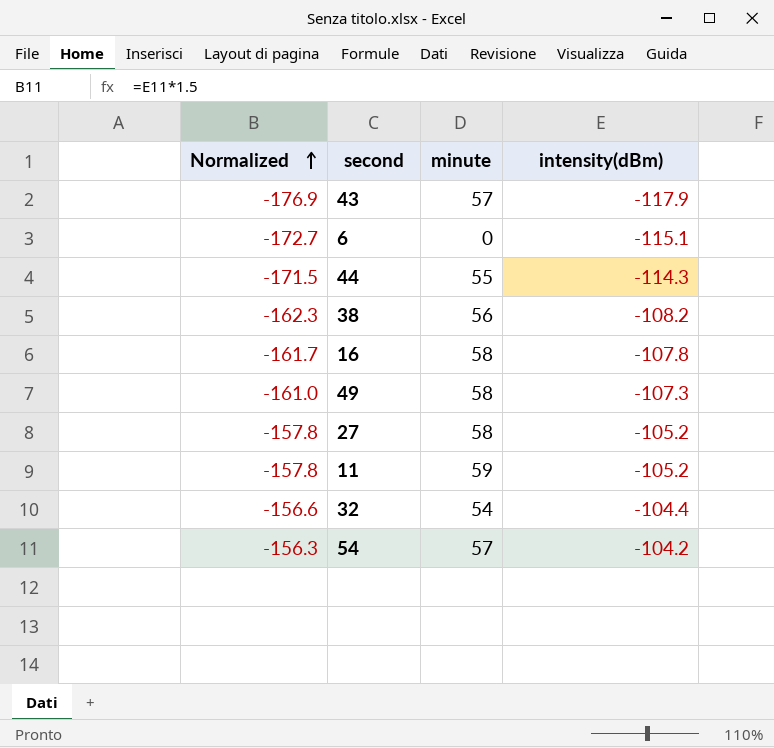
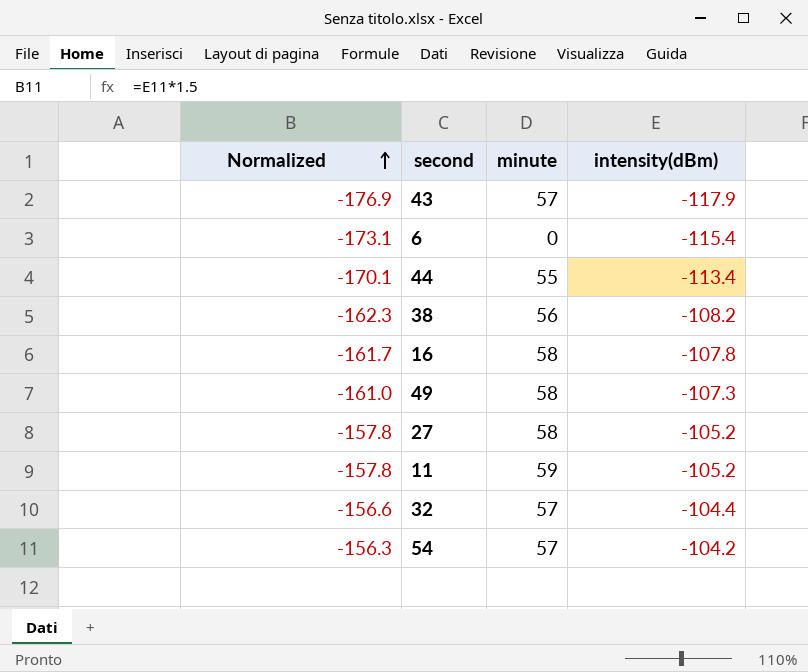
6 | Normalized: -172.7 -> -173.1
6 | intensity(dBm): -115.1 -> -115.4
44 | Normalized: -171.5 -> -170.1
44 | intensity(dBm): -114.3 -> -113.4
32 | minute: 54 -> 57

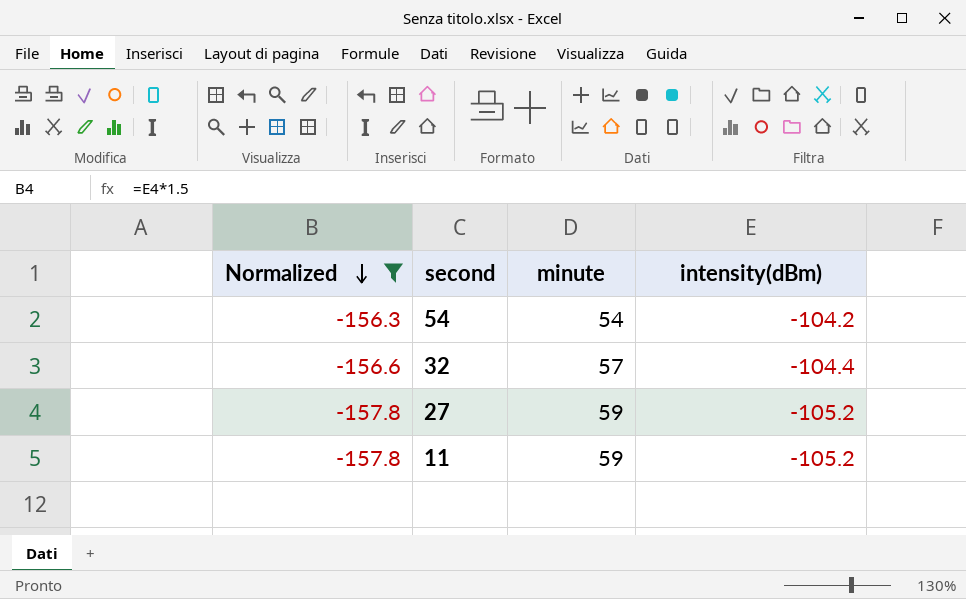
filter: none -> Normalized >= -157.8
row order: Normalized ascending -> Normalized descending
54 | minute: 57 -> 54
27 | minute: 58 -> 59

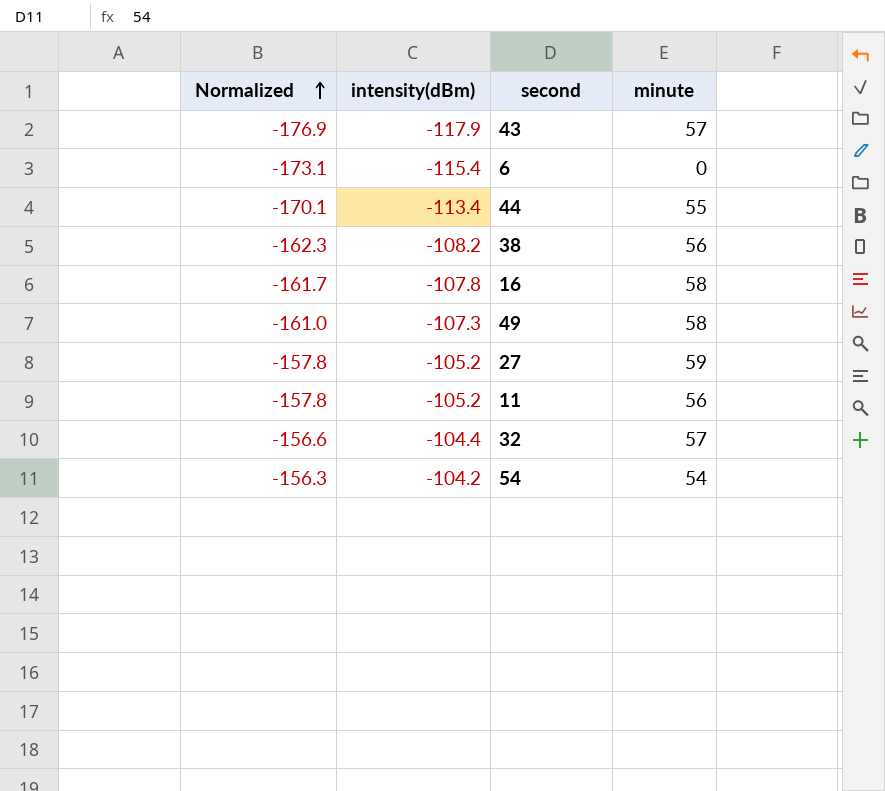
filter: Normalized >= -157.8 -> none
row order: Normalized descending -> Normalized ascending
column intensity(dBm) | position: 4 -> 2
11 | minute: 59 -> 56

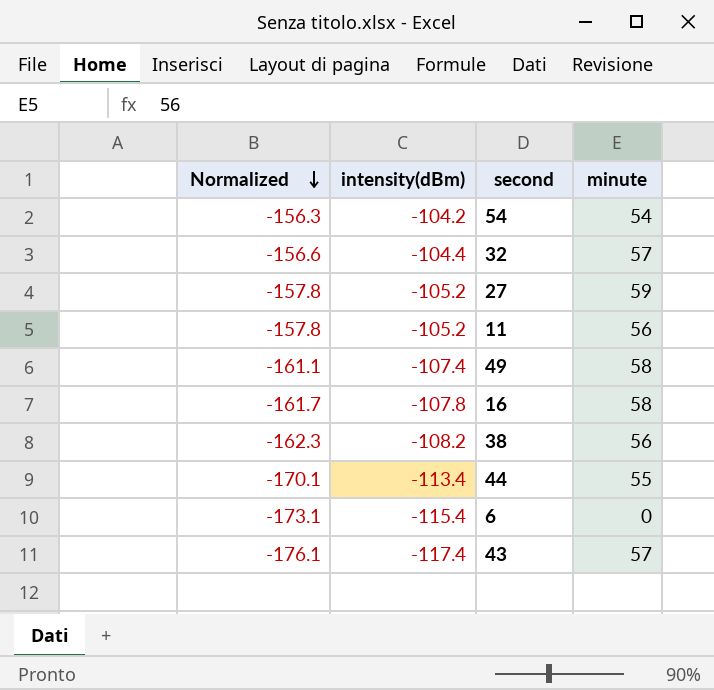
row order: Normalized ascending -> Normalized descending
49 | Normalized: -161.0 -> -161.1
49 | intensity(dBm): -107.3 -> -107.4
43 | Normalized: -176.9 -> -176.1
43 | intensity(dBm): -117.9 -> -117.4

